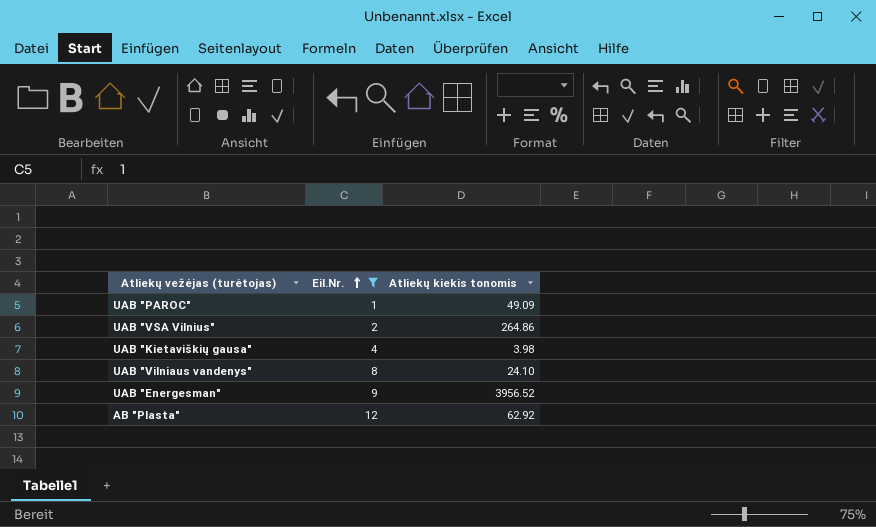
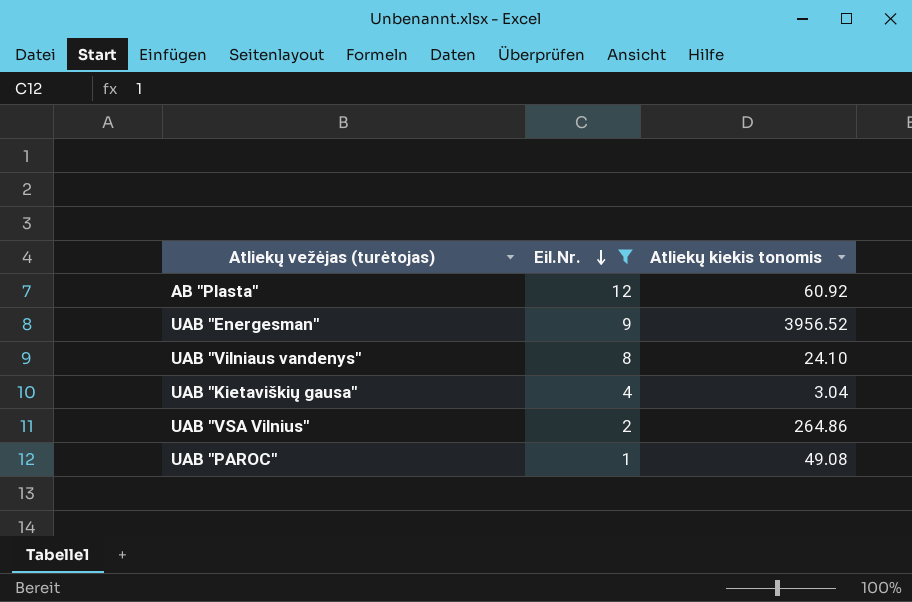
row order: Eil.Nr. ascending -> Eil.Nr. descending
AB "Plasta" | Atliekų kiekis tonomis: 62.92 -> 60.92
UAB "Kietaviškių gausa" | Atliekų kiekis tonomis: 3.98 -> 3.04
UAB "PAROC" | Atliekų kiekis tonomis: 49.09 -> 49.08

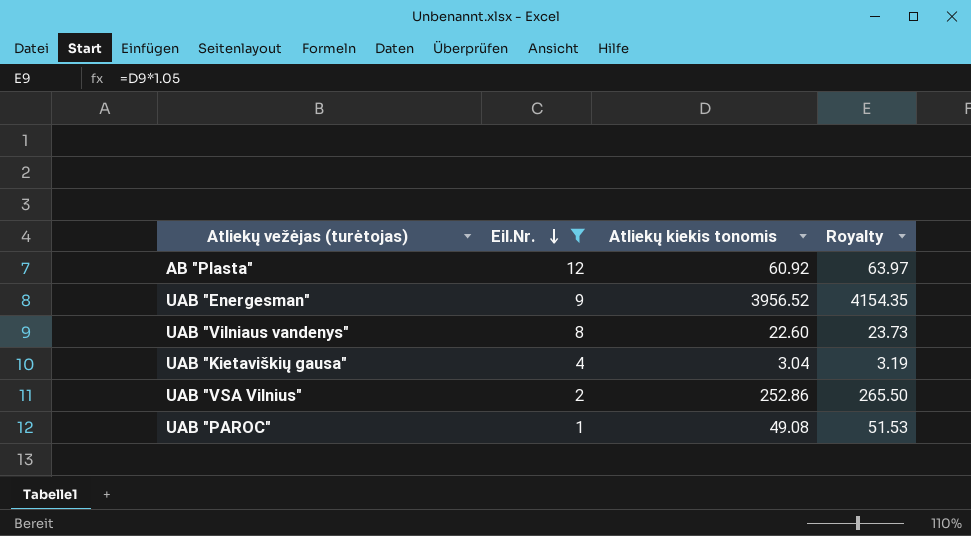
column Royalty | formula: none -> [Atliekų kiekis tonomis] * 1.05
UAB "Vilniaus vandenys" | Atliekų kiekis tonomis: 24.10 -> 22.60
UAB "VSA Vilnius" | Atliekų kiekis tonomis: 264.86 -> 252.86

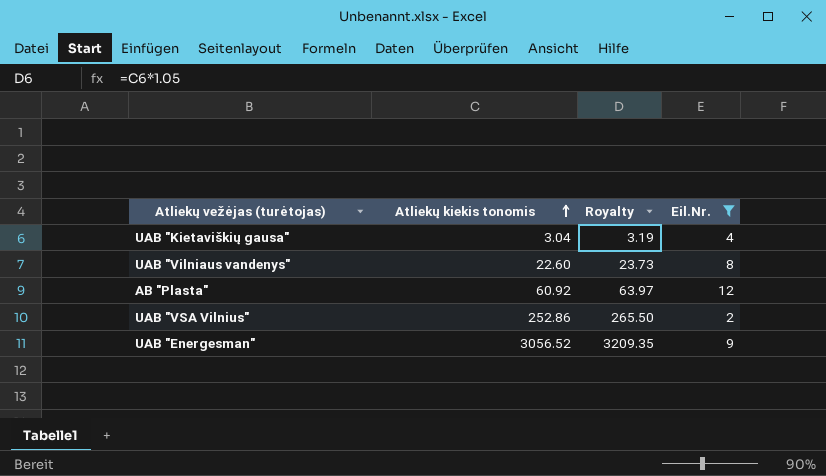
row order: Eil.Nr. descending -> Atliekų kiekis tonomis ascending
column Eil.Nr. | position: 2 -> 4
row UAB "PAROC": 1 | 49.08 | 51.53 -> none
UAB "Energesman" | Atliekų kiekis tonomis: 3956.52 -> 3056.52
UAB "Energesman" | Royalty: 4154.35 -> 3209.35

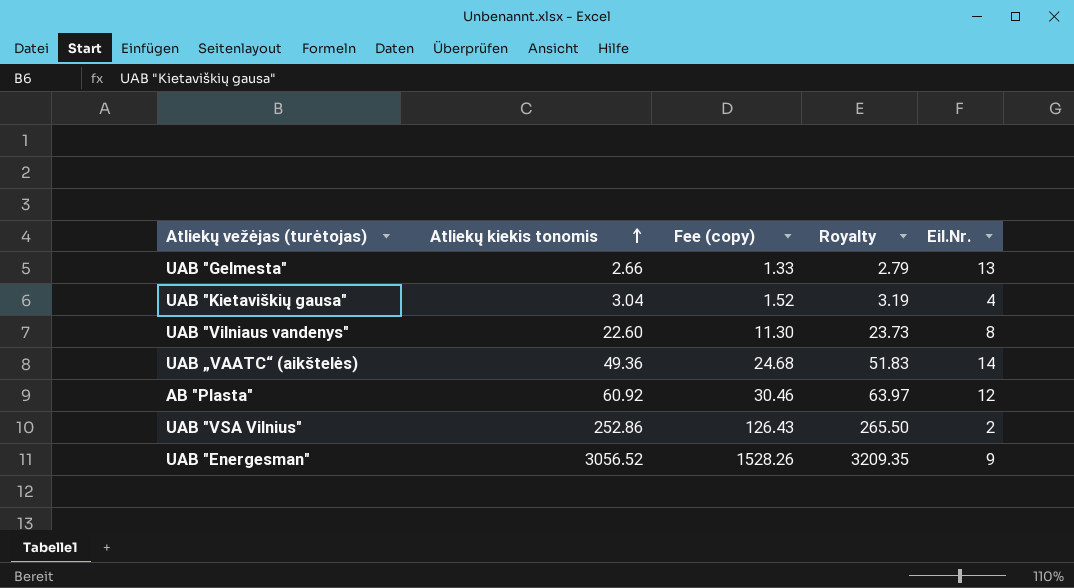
filter: Eil.Nr. <= 12 -> none
column Fee (copy) | formula: none -> [Atliekų kiekis tonomis] * 0.5

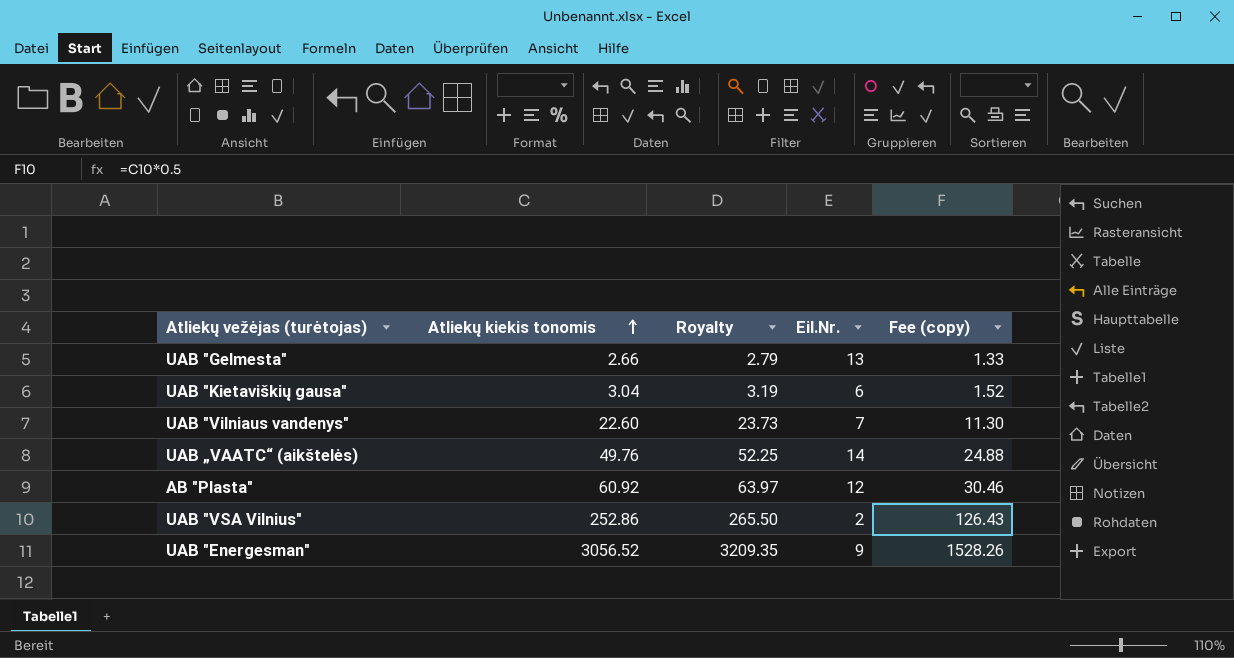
column Fee (copy) | position: 3 -> 5
UAB "Kietaviškių gausa" | Eil.Nr.: 4 -> 6
UAB "Vilniaus vandenys" | Eil.Nr.: 8 -> 7
UAB „VAATC“ (aikštelės) | Atliekų kiekis tonomis: 49.36 -> 49.76
UAB „VAATC“ (aikštelės) | Royalty: 51.83 -> 52.25
UAB „VAATC“ (aikštelės) | Fee (copy): 24.68 -> 24.88

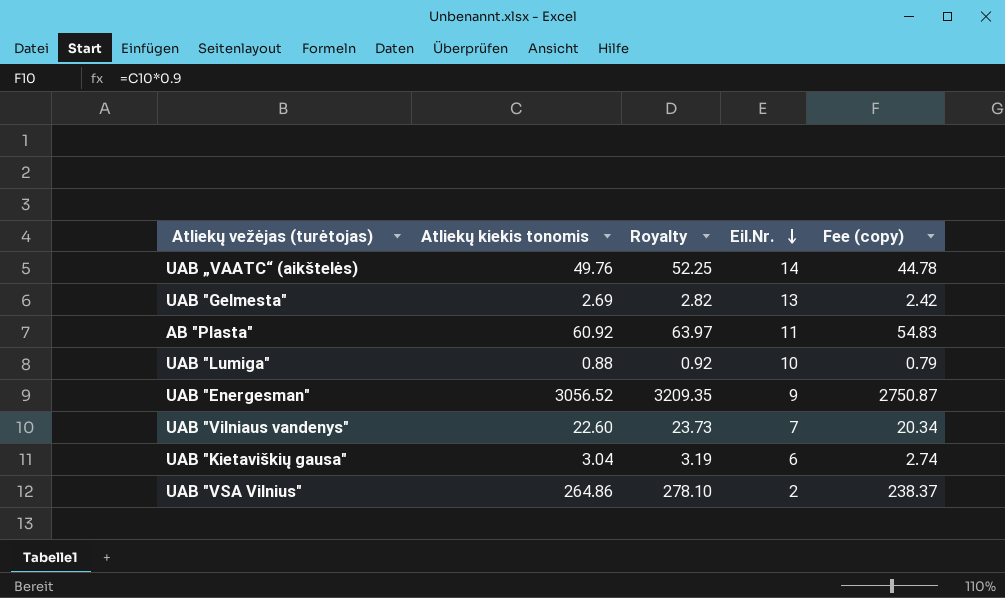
row order: Atliekų kiekis tonomis ascending -> Eil.Nr. descending
column Fee (copy) | formula: [Atliekų kiekis tonomis] * 0.5 -> [Atliekų kiekis tonomis] * 0.9
UAB "Gelmesta" | Atliekų kiekis tonomis: 2.66 -> 2.69
UAB "Gelmesta" | Royalty: 2.79 -> 2.82
AB "Plasta" | Eil.Nr.: 12 -> 11
row UAB "Lumiga": none -> 0.88 | 0.92 | 10 | 0.79
UAB "VSA Vilnius" | Atliekų kiekis tonomis: 252.86 -> 264.86
UAB "VSA Vilnius" | Royalty: 265.50 -> 278.10

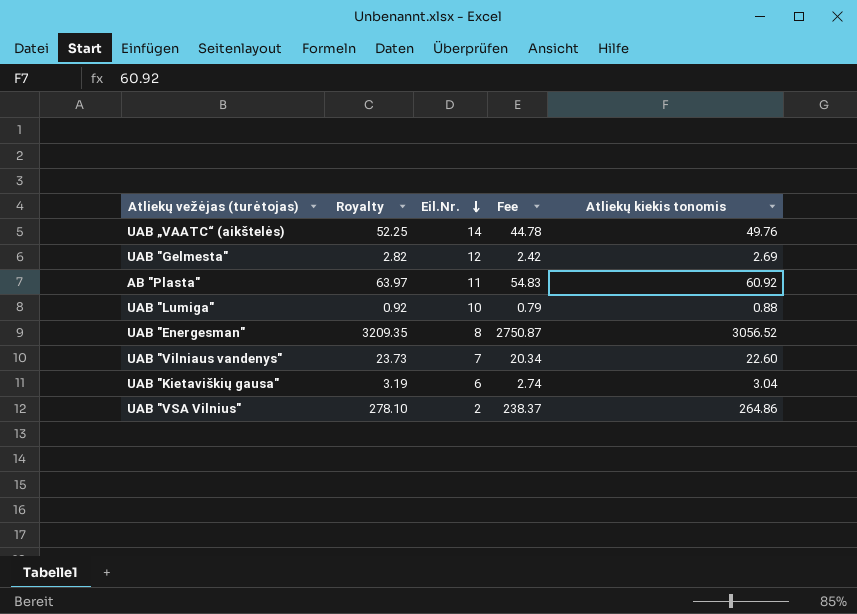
column name: Fee (copy) -> Fee
column Atliekų kiekis tonomis | position: 2 -> 5
UAB "Gelmesta" | Eil.Nr.: 13 -> 12
UAB "Energesman" | Eil.Nr.: 9 -> 8

